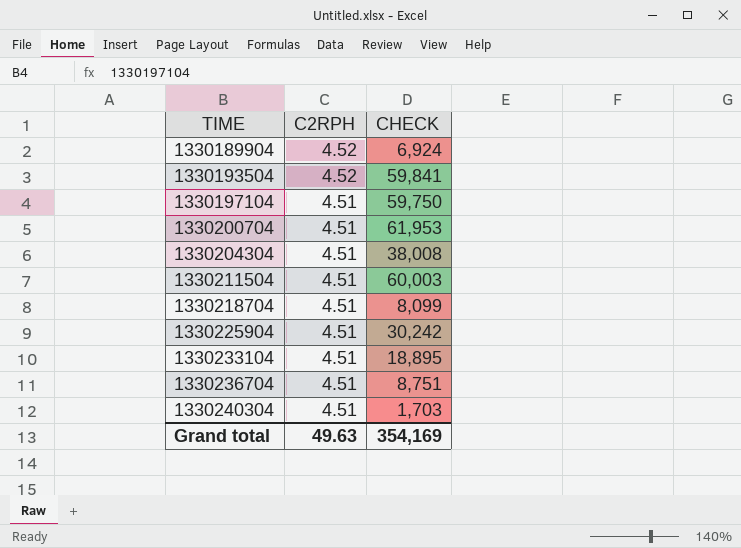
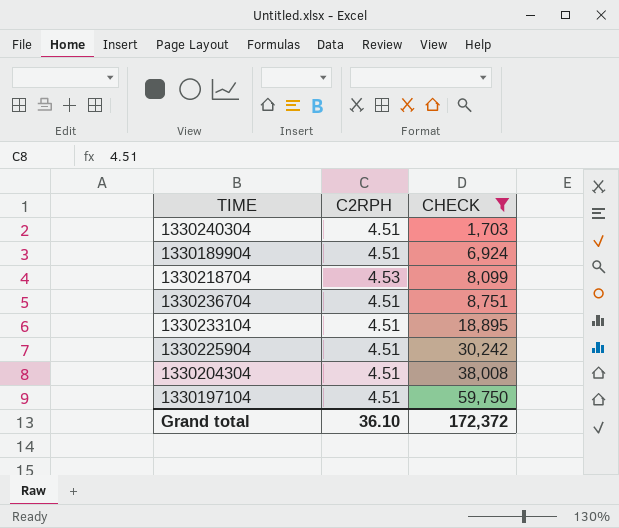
filter: none -> CHECK <= 59,750
row order: TIME ascending -> CHECK ascending
1330189904 | C2RPH: 4.52 -> 4.51
1330218704 | C2RPH: 4.51 -> 4.53
Grand total | C2RPH: 49.63 -> 36.10
Grand total | CHECK: 354,169 -> 172,372

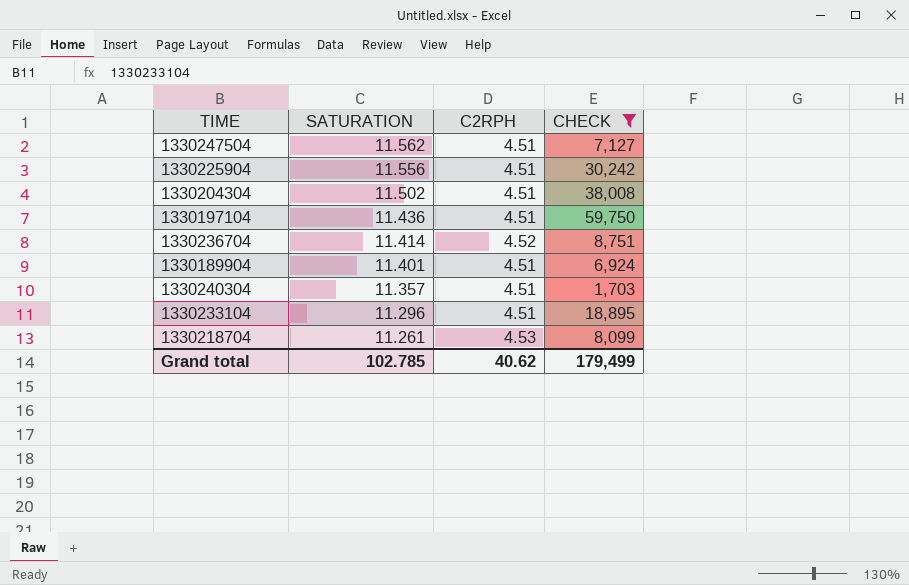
row order: CHECK ascending -> SATURATION descending
column SATURATION | position: none -> 2
row 1330247504: none -> 11.562 | 4.51 | 7,127
1330236704 | C2RPH: 4.51 -> 4.52
Grand total | C2RPH: 36.10 -> 40.62
Grand total | CHECK: 172,372 -> 179,499

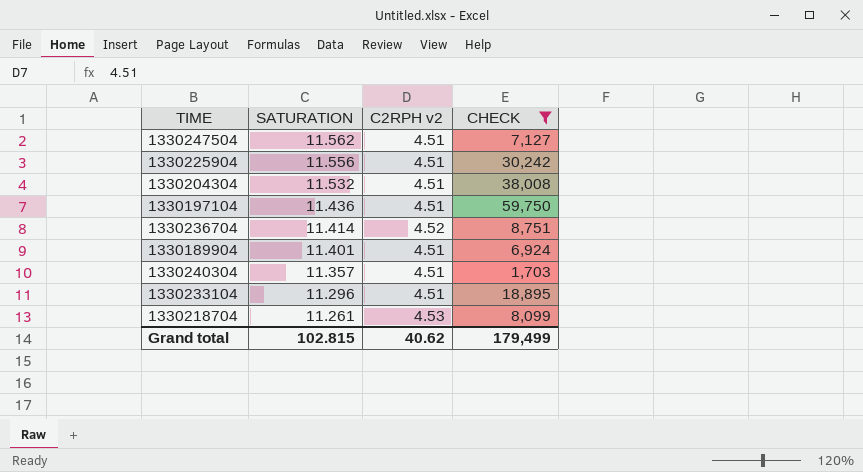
column name: C2RPH -> C2RPH v2
1330204304 | SATURATION: 11.502 -> 11.532
Grand total | SATURATION: 102.785 -> 102.815

